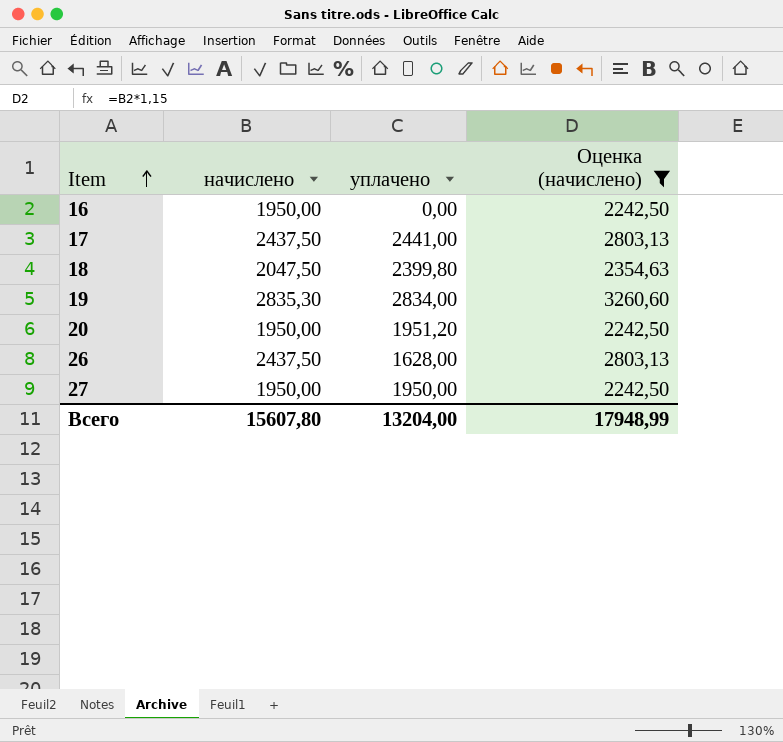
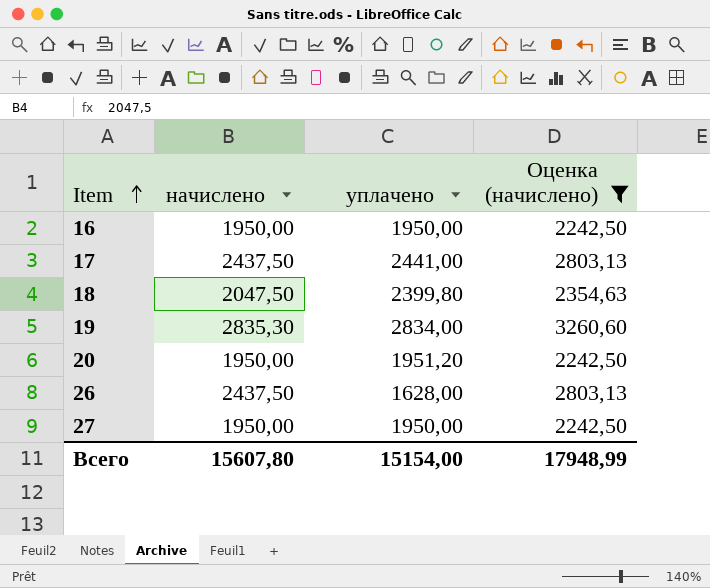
16 | уплачено: 0,00 -> 1950,00
Всего | уплачено: 13204,00 -> 15154,00

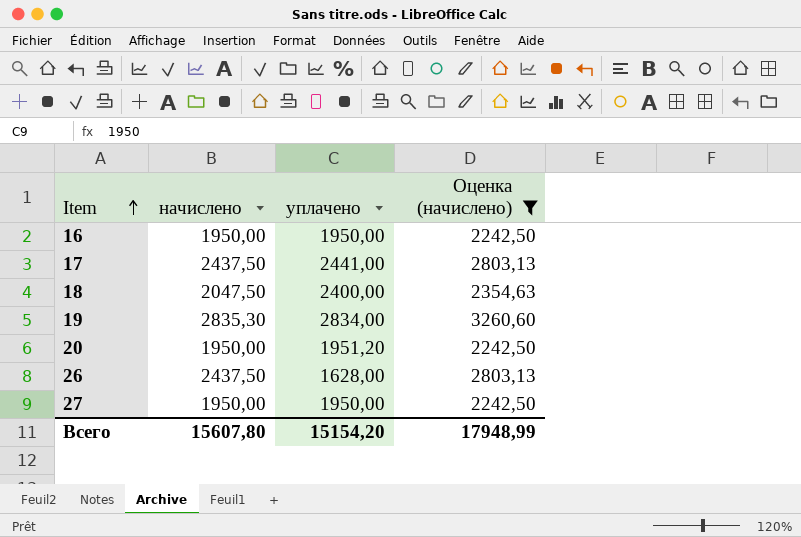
18 | уплачено: 2399,80 -> 2400,00
Всего | уплачено: 15154,00 -> 15154,20

